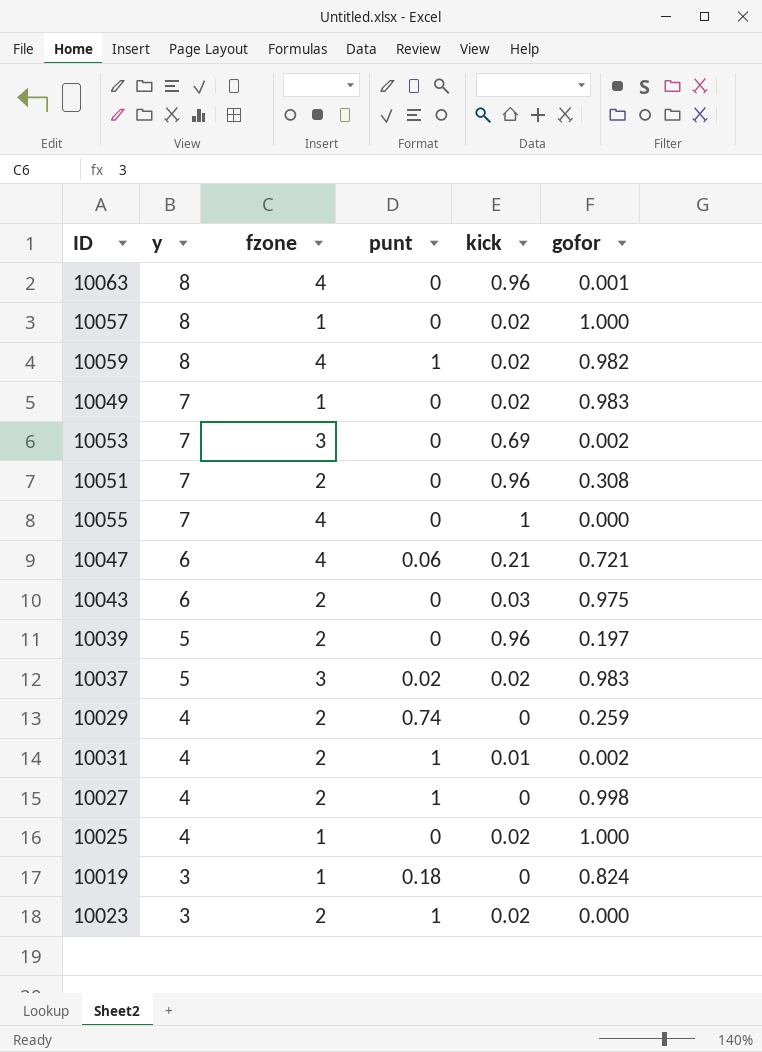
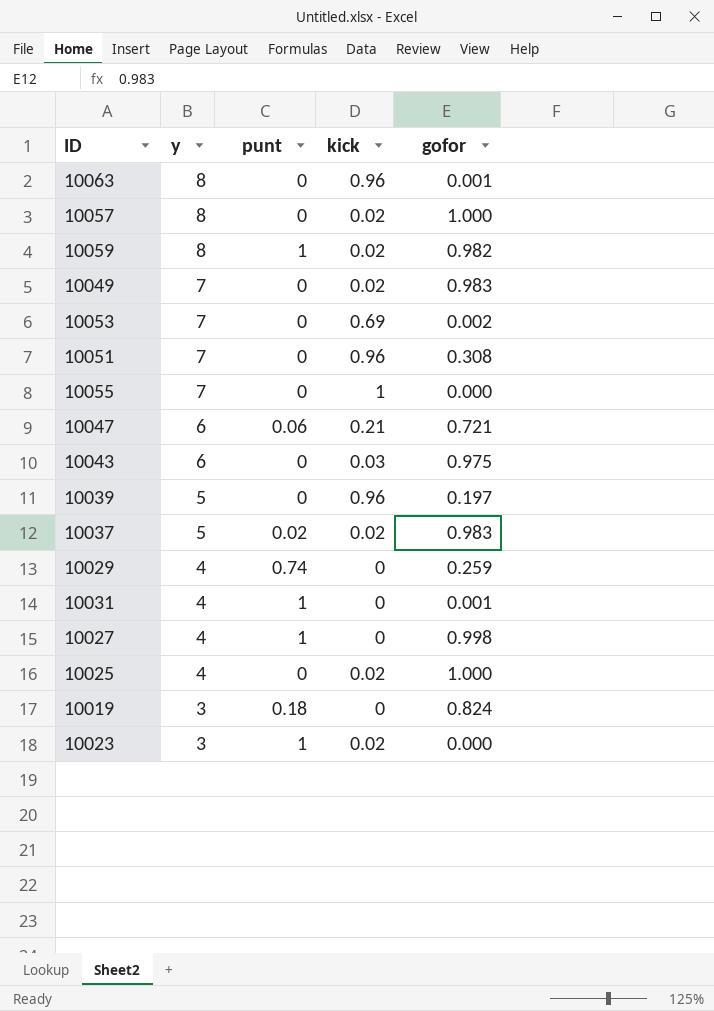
column fzone | position: 3 -> none
10031 | kick: 0.01 -> 0
10031 | gofor: 0.002 -> 0.001

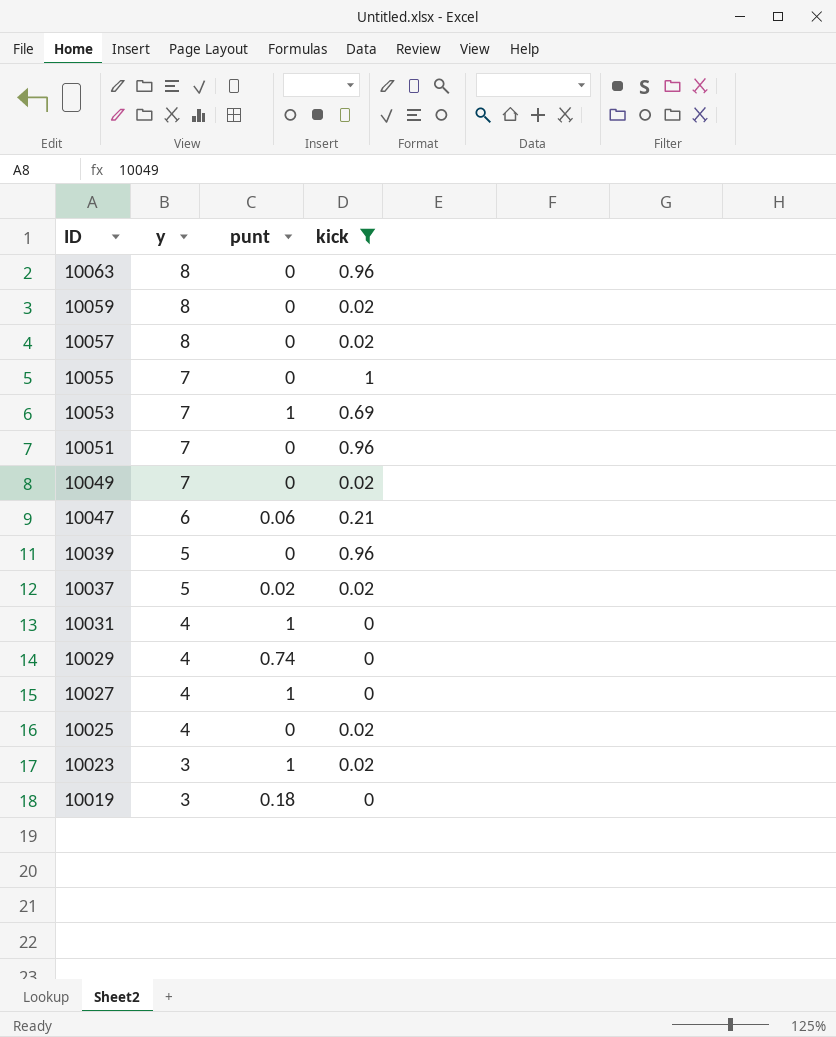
filter: none -> kick != 0.03
row order: y descending -> ID descending
column gofor | position: 5 -> none
10059 | punt: 1 -> 0
10053 | punt: 0 -> 1

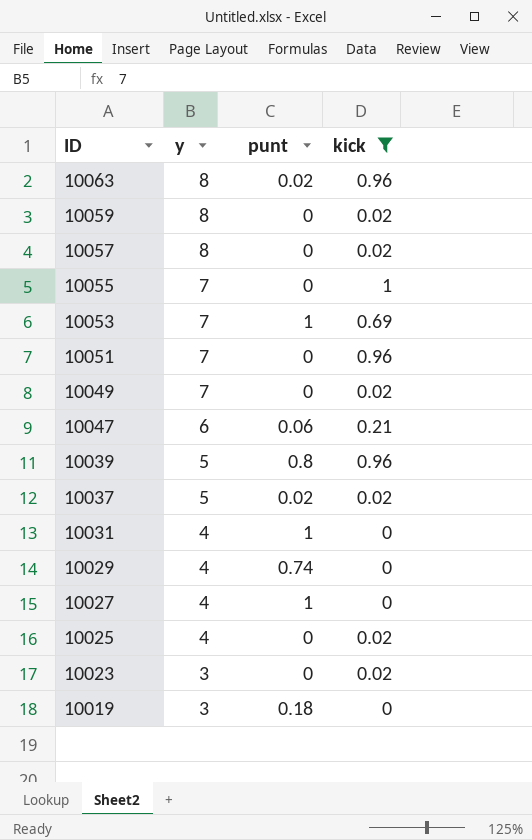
10063 | punt: 0 -> 0.02
10039 | punt: 0 -> 0.8
10023 | punt: 1 -> 0

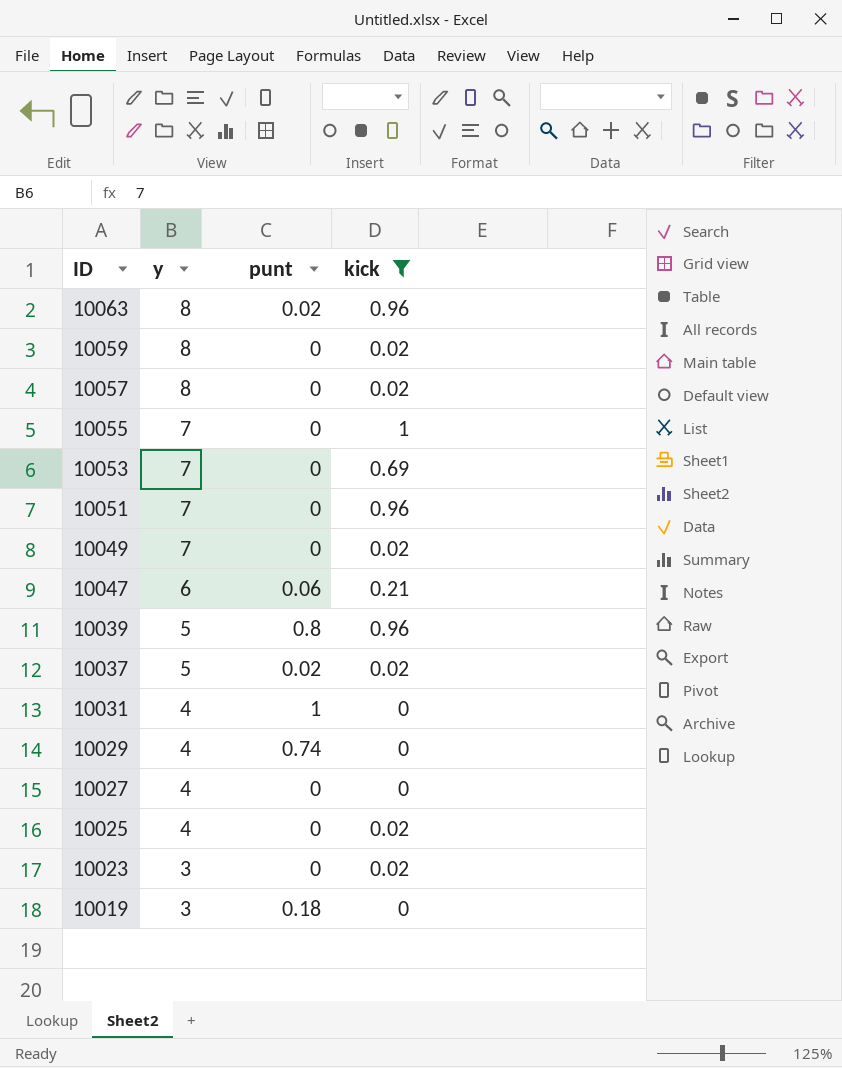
10053 | punt: 1 -> 0
10027 | punt: 1 -> 0

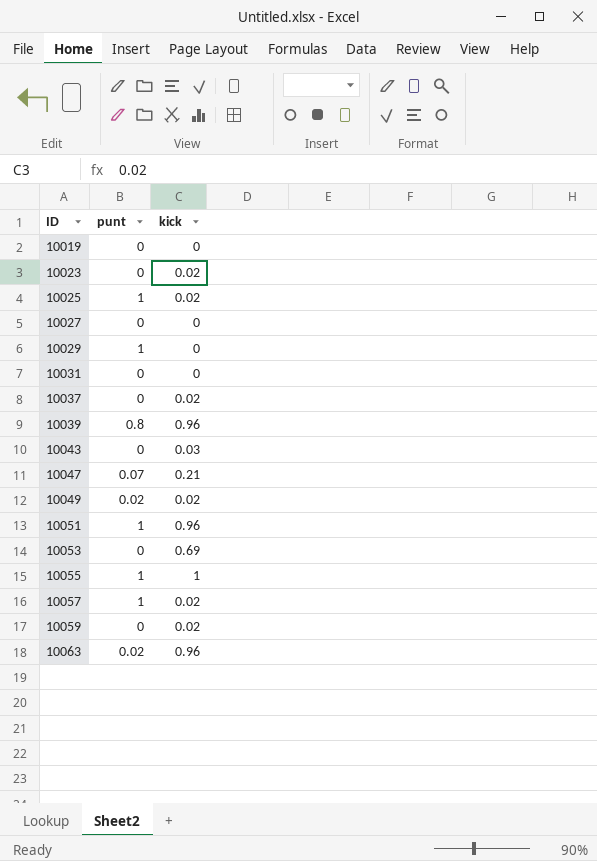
filter: kick != 0.03 -> none
row order: ID descending -> ID ascending
column y | position: 2 -> none
10019 | punt: 0.18 -> 0
10025 | punt: 0 -> 1
10029 | punt: 0.74 -> 1
10031 | punt: 1 -> 0
10037 | punt: 0.02 -> 0
10047 | punt: 0.06 -> 0.07
10049 | punt: 0 -> 0.02
10051 | punt: 0 -> 1
10055 | punt: 0 -> 1
10057 | punt: 0 -> 1

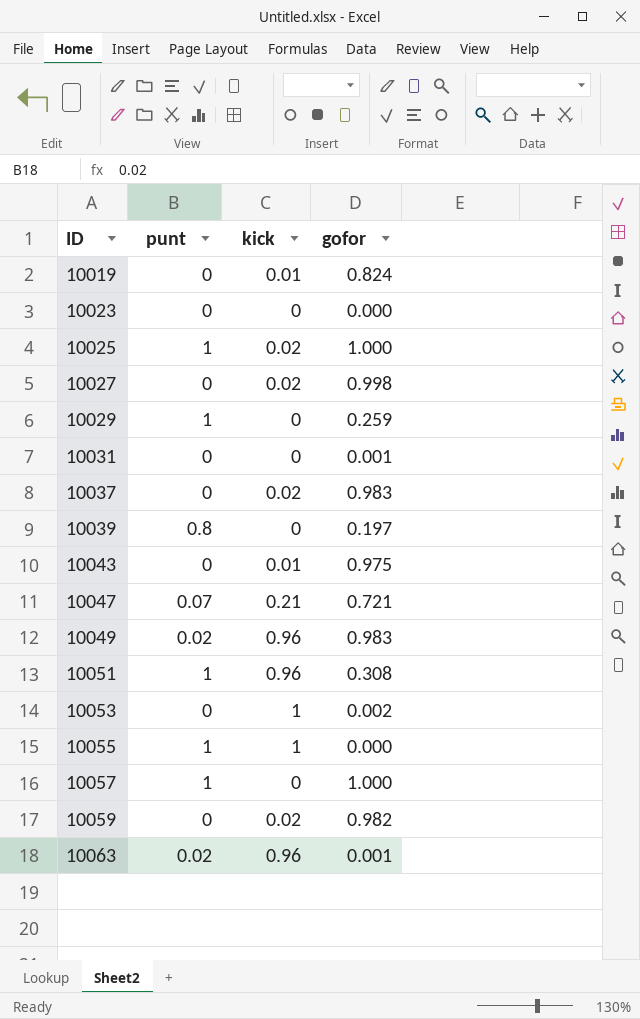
column gofor | position: none -> 4
10019 | kick: 0 -> 0.01
10023 | kick: 0.02 -> 0
10027 | kick: 0 -> 0.02
10039 | kick: 0.96 -> 0
10043 | kick: 0.03 -> 0.01
10049 | kick: 0.02 -> 0.96
10053 | kick: 0.69 -> 1
10057 | kick: 0.02 -> 0

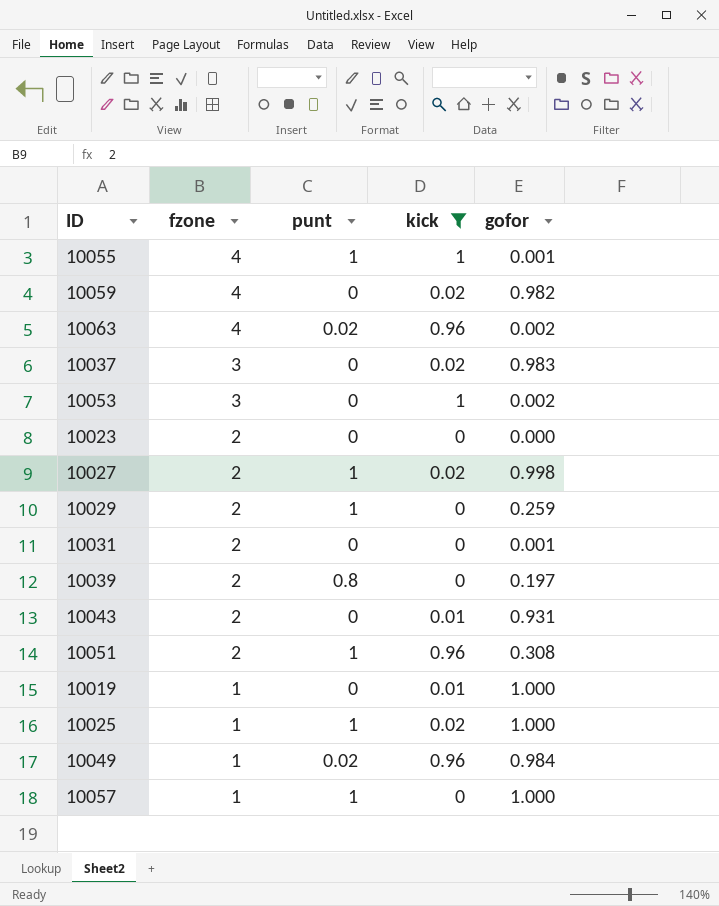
filter: none -> kick != 0.21
row order: ID ascending -> fzone descending
column fzone | position: none -> 2
10055 | gofor: 0.000 -> 0.001
10063 | gofor: 0.001 -> 0.002
10027 | punt: 0 -> 1
10043 | gofor: 0.975 -> 0.931
10019 | gofor: 0.824 -> 1.000
10049 | gofor: 0.983 -> 0.984

